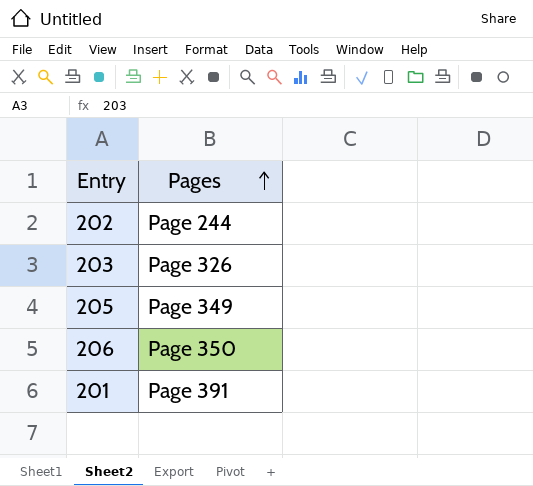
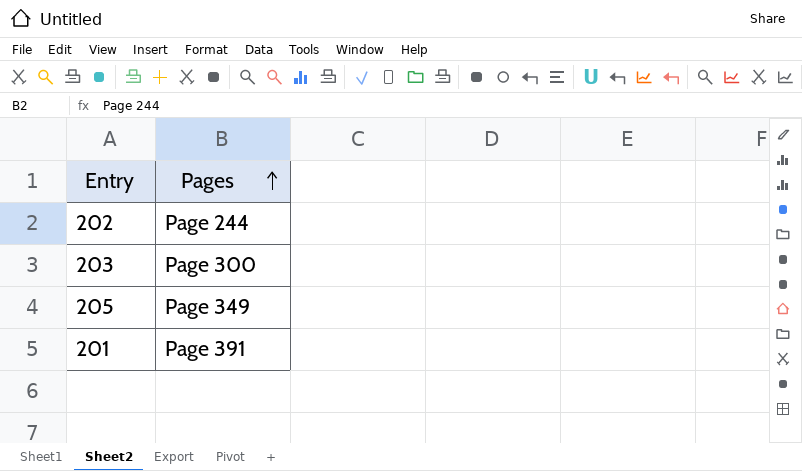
row 206: Page 350 -> none
203 | Pages: Page 326 -> Page 300

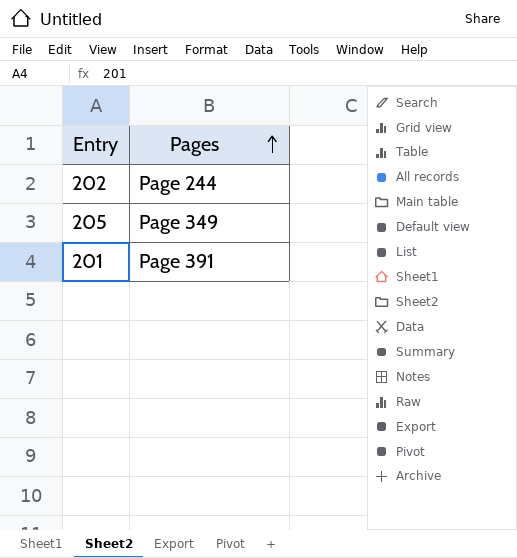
row 203: Page 300 -> none

